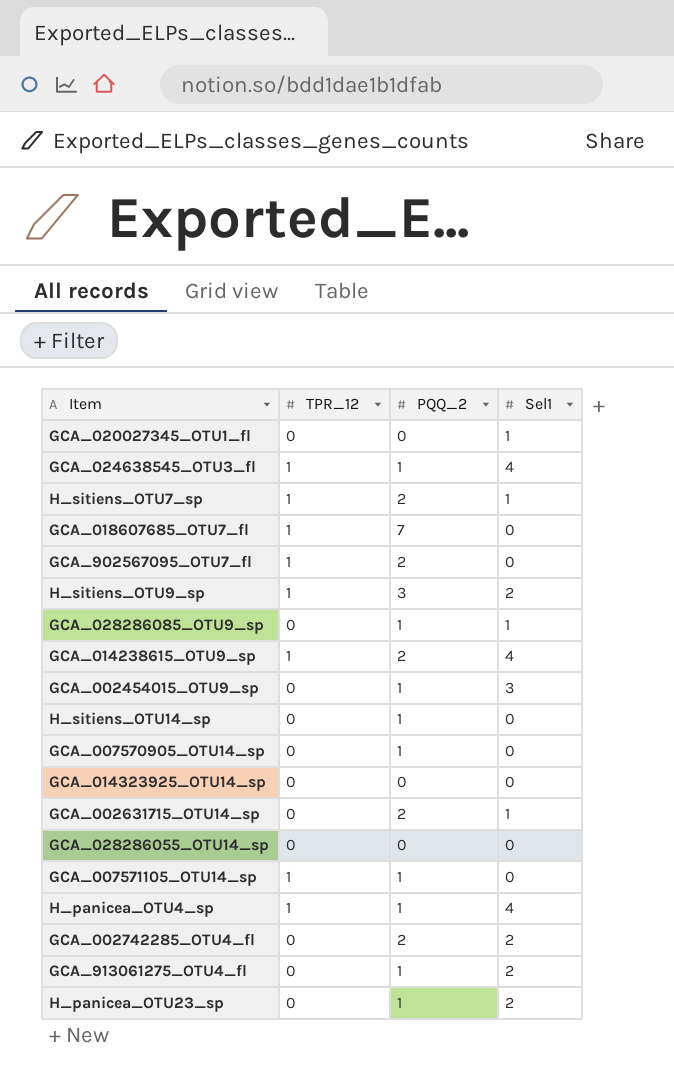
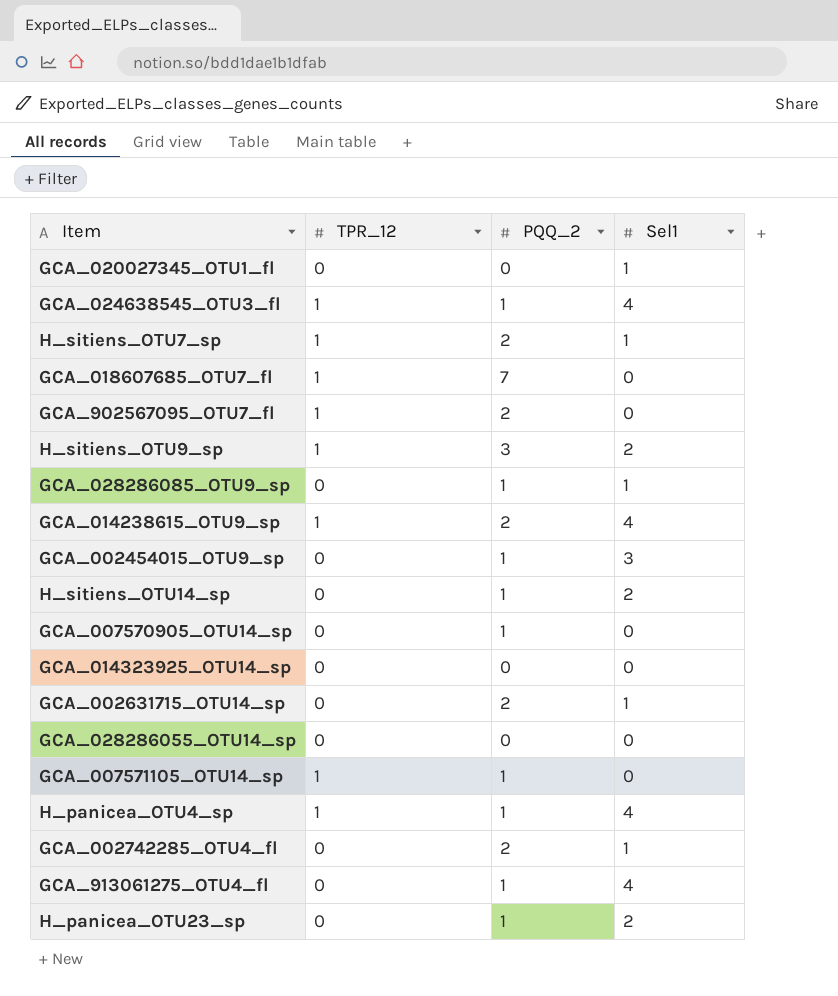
H_sitiens_OTU14_sp | Sel1: 0 -> 2
GCA_002742285_OTU4_fl | Sel1: 2 -> 1
GCA_913061275_OTU4_fl | Sel1: 2 -> 4

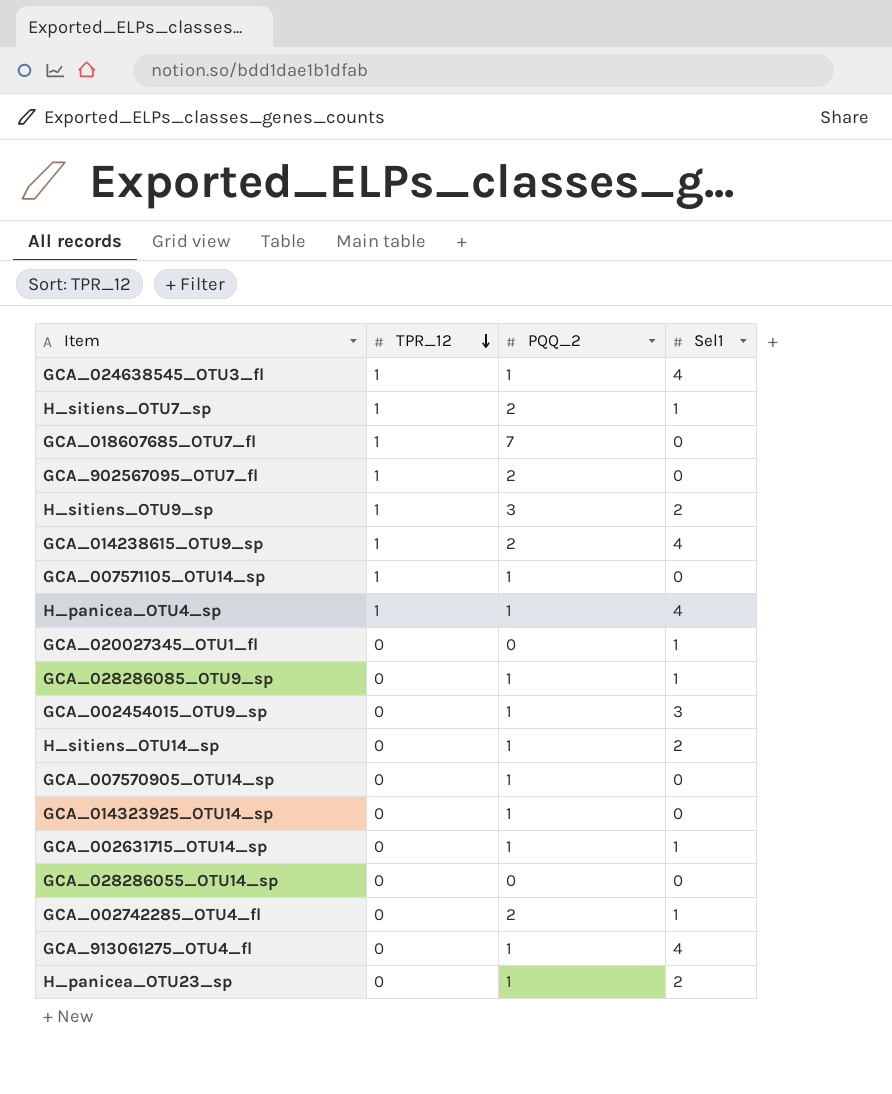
row order: none -> TPR_12 descending
GCA_014323925_OTU14_sp | PQQ_2: 0 -> 1
GCA_002631715_OTU14_sp | PQQ_2: 2 -> 1

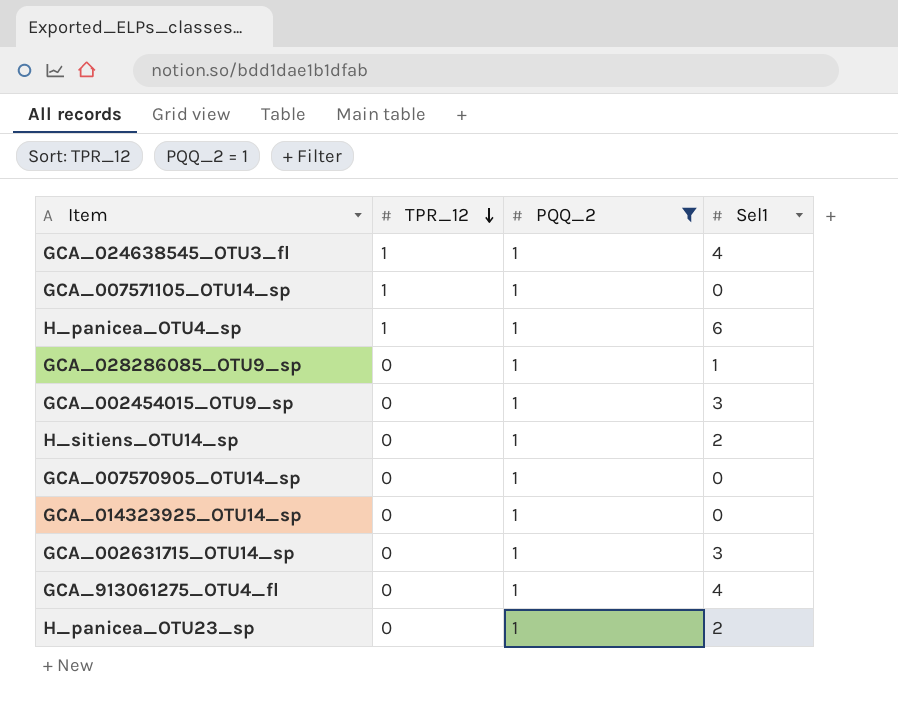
filter: none -> PQQ_2 = 1
H_panicea_OTU4_sp | Sel1: 4 -> 6
GCA_002631715_OTU14_sp | Sel1: 1 -> 3

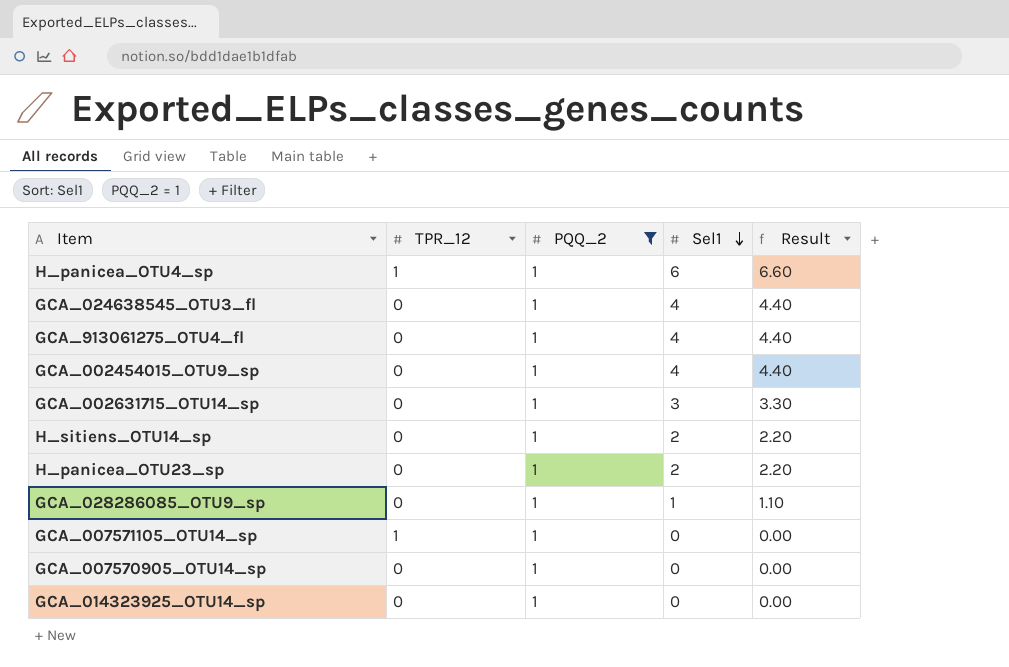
row order: TPR_12 descending -> Sel1 descending
column Result | formula: none -> [Sel1] * 1.1
GCA_024638545_OTU3_fl | TPR_12: 1 -> 0
GCA_002454015_OTU9_sp | Sel1: 3 -> 4

